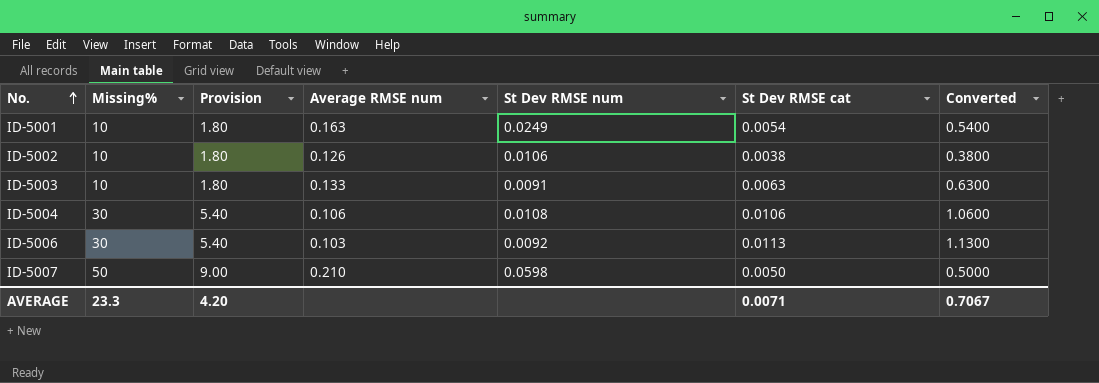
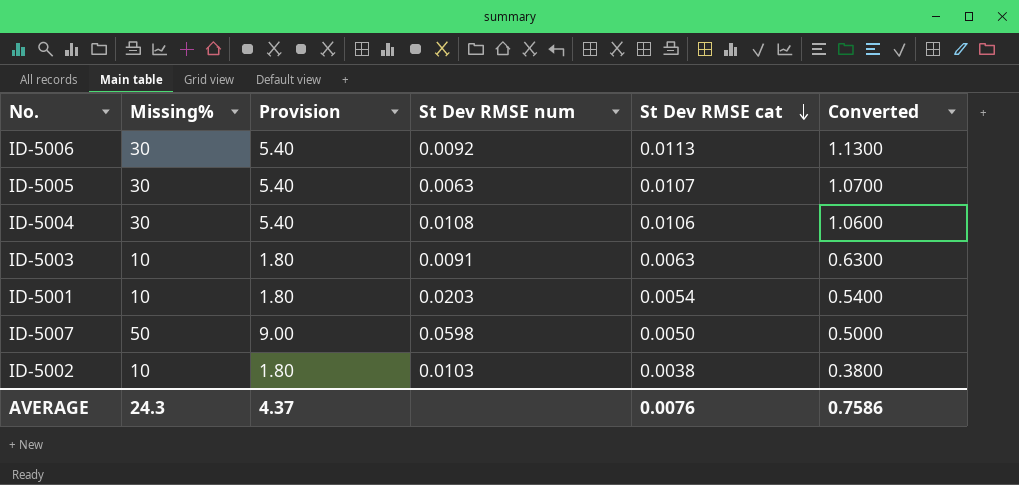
row order: No. ascending -> St Dev RMSE cat descending
column Average RMSE num | position: 4 -> none
row ID-5005: none -> 30 | 5.40 | 0.0063 | 0.0107 | 1.0700
ID-5001 | St Dev RMSE num: 0.0249 -> 0.0203
ID-5002 | St Dev RMSE num: 0.0106 -> 0.0103
AVERAGE | Missing%: 23.3 -> 24.3
AVERAGE | Provision: 4.20 -> 4.37
AVERAGE | St Dev RMSE cat: 0.0071 -> 0.0076
AVERAGE | Converted: 0.7067 -> 0.7586

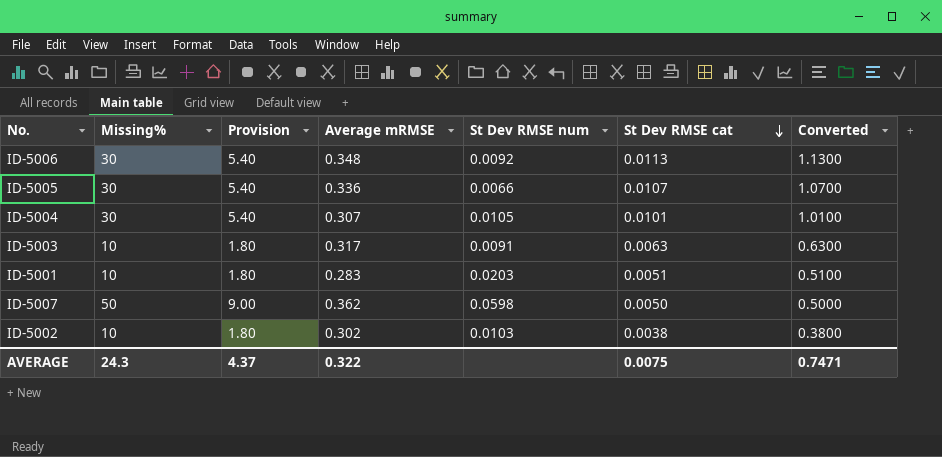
column Average mRMSE | position: none -> 4
ID-5005 | St Dev RMSE num: 0.0063 -> 0.0066
ID-5004 | St Dev RMSE num: 0.0108 -> 0.0105
ID-5004 | St Dev RMSE cat: 0.0106 -> 0.0101
ID-5004 | Converted: 1.0600 -> 1.0100
ID-5001 | St Dev RMSE cat: 0.0054 -> 0.0051
ID-5001 | Converted: 0.5400 -> 0.5100
AVERAGE | St Dev RMSE cat: 0.0076 -> 0.0075
AVERAGE | Converted: 0.7586 -> 0.7471

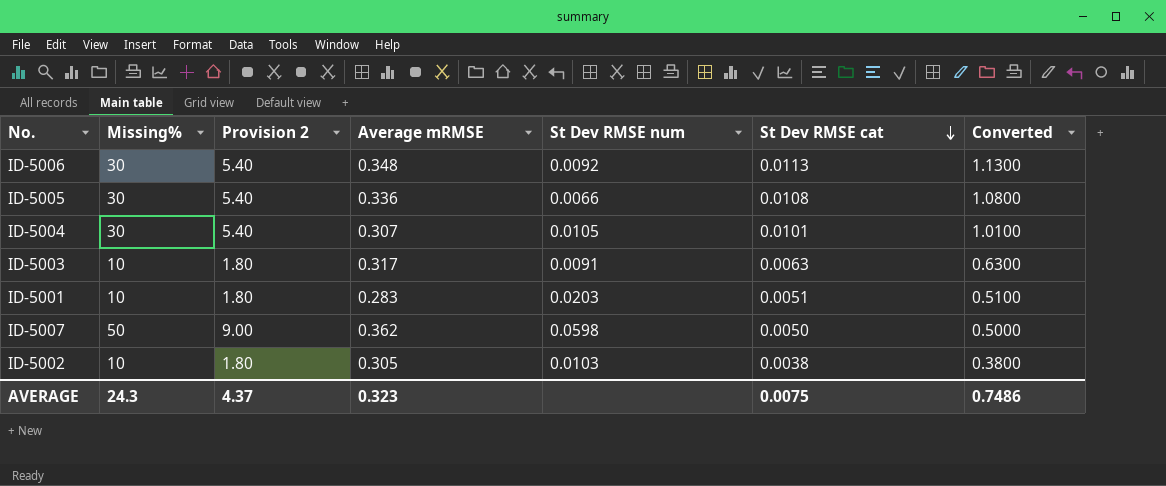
column name: Provision -> Provision 2
ID-5005 | St Dev RMSE cat: 0.0107 -> 0.0108
ID-5005 | Converted: 1.0700 -> 1.0800
ID-5002 | Average mRMSE: 0.302 -> 0.305
AVERAGE | Average mRMSE: 0.322 -> 0.323
AVERAGE | Converted: 0.7471 -> 0.7486

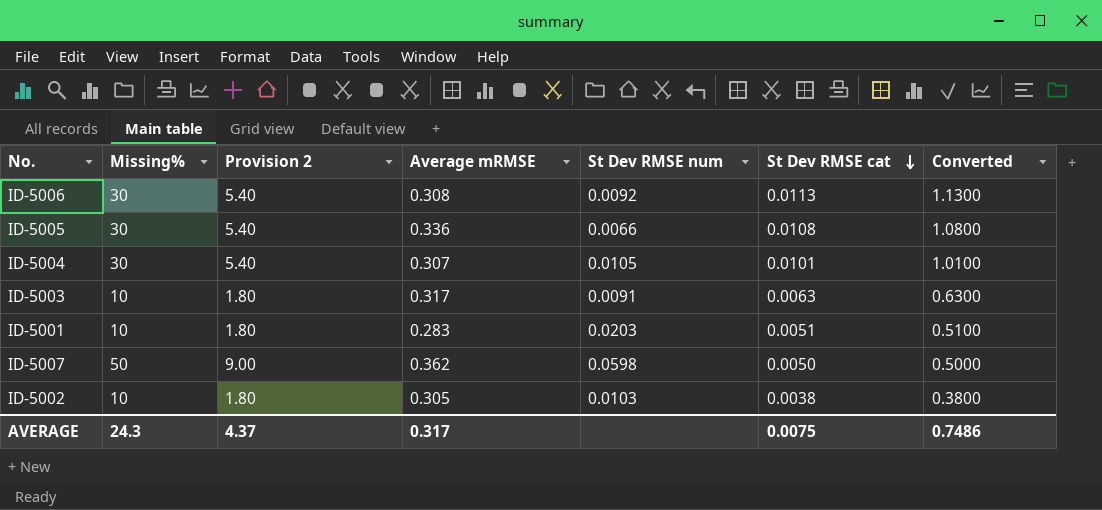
ID-5006 | Average mRMSE: 0.348 -> 0.308
AVERAGE | Average mRMSE: 0.323 -> 0.317

